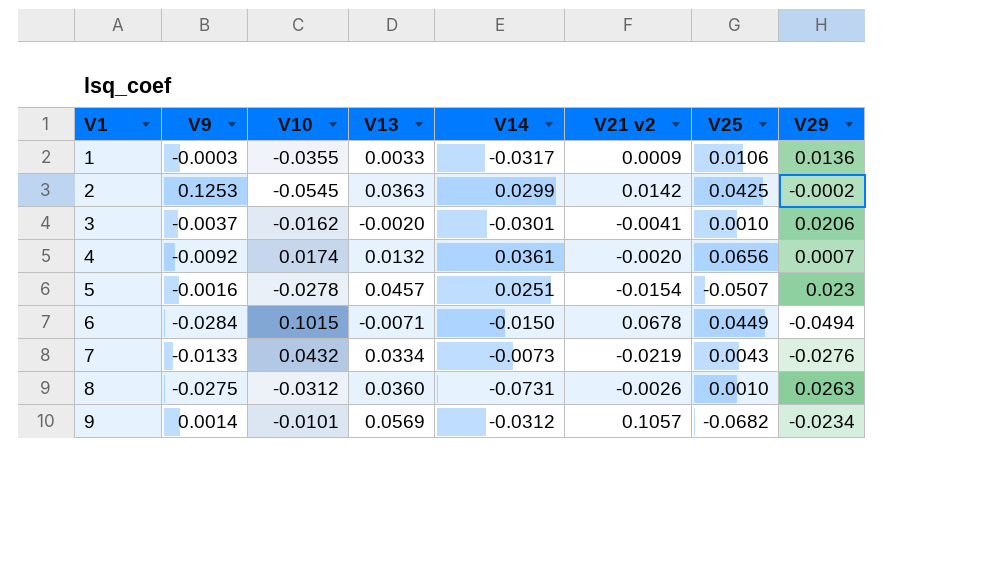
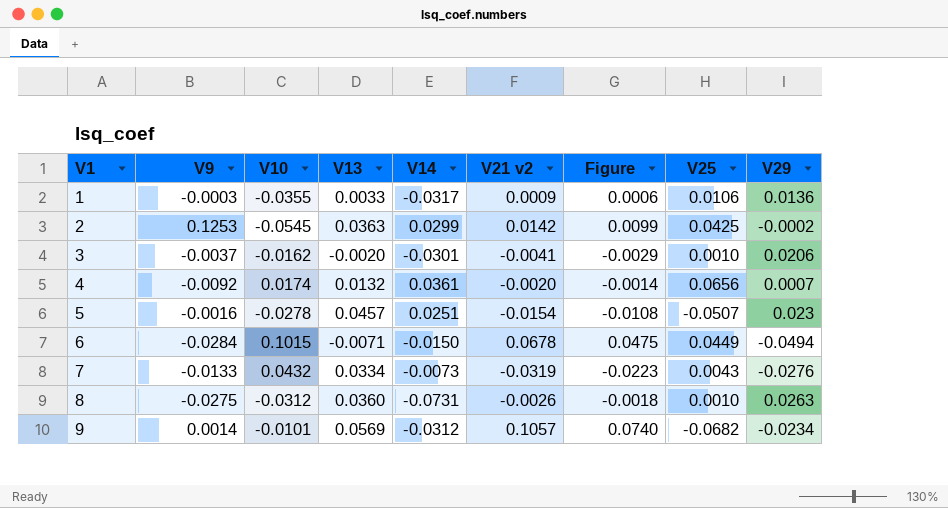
column Figure | formula: none -> [V21 v2] * 0.7
7 | V21 v2: -0.0219 -> -0.0319

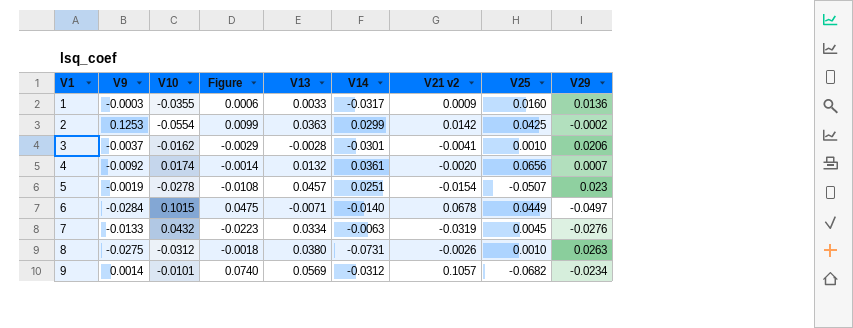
column Figure | position: 7 -> 4
1 | V25: 0.0106 -> 0.0160
2 | V10: -0.0545 -> -0.0554
3 | V13: -0.0020 -> -0.0028
5 | V9: -0.0016 -> -0.0019
6 | V14: -0.0150 -> -0.0140
6 | V29: -0.0494 -> -0.0497
7 | V14: -0.0073 -> -0.0063
7 | V25: 0.0043 -> 0.0045
8 | V13: 0.0360 -> 0.0380

